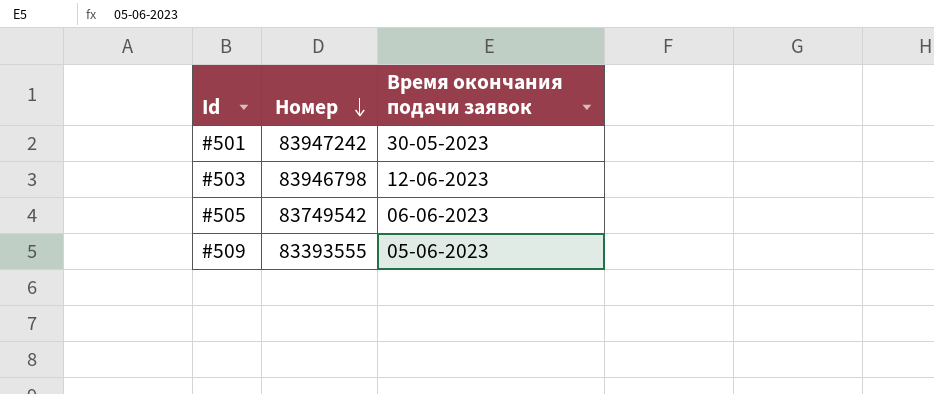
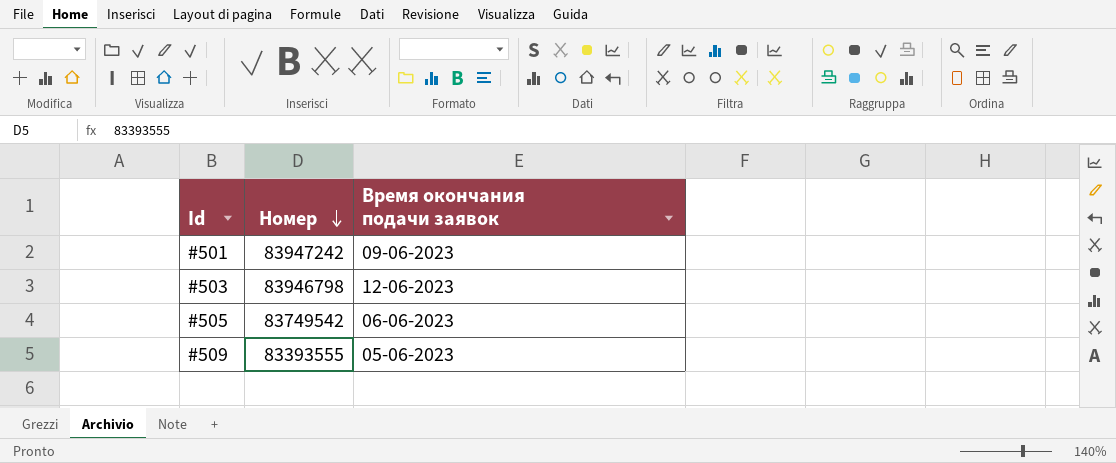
#501 | Время окончания подачи заявок: 30-05-2023 -> 09-06-2023

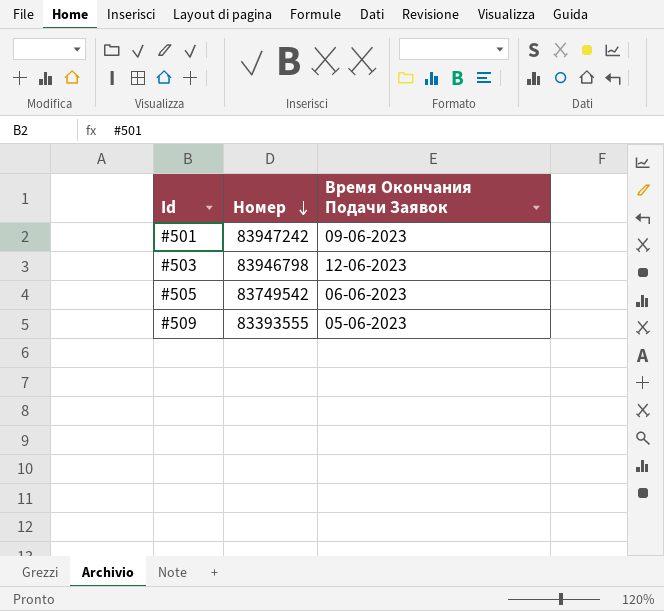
column name: Время окончания подачи заявок -> Время Окончания Подачи Заявок

